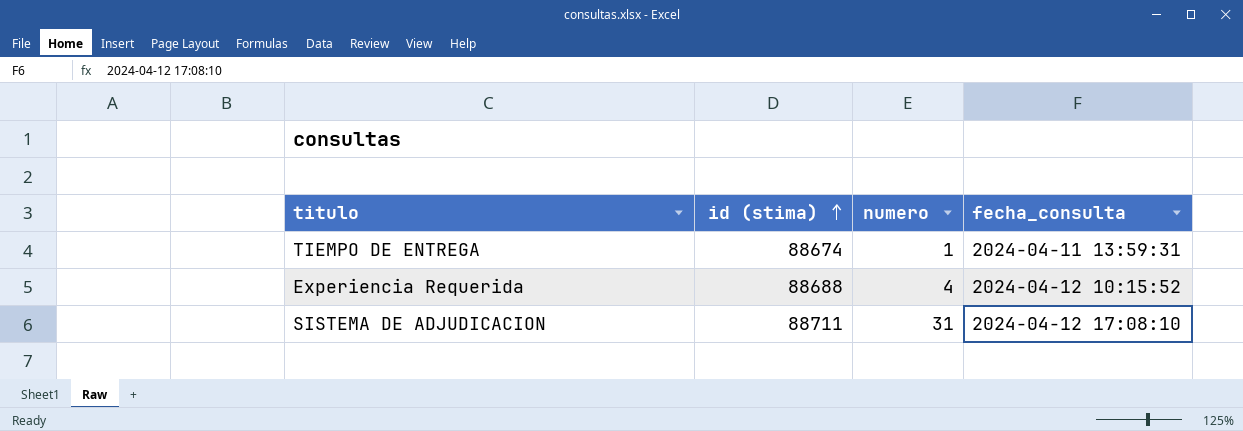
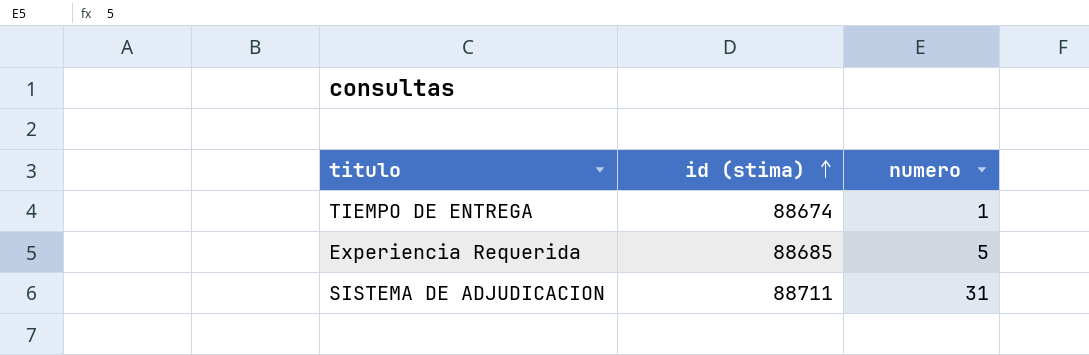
column fecha_consulta | position: 4 -> none
Experiencia Requerida | id (stima): 88688 -> 88685
Experiencia Requerida | numero: 4 -> 5

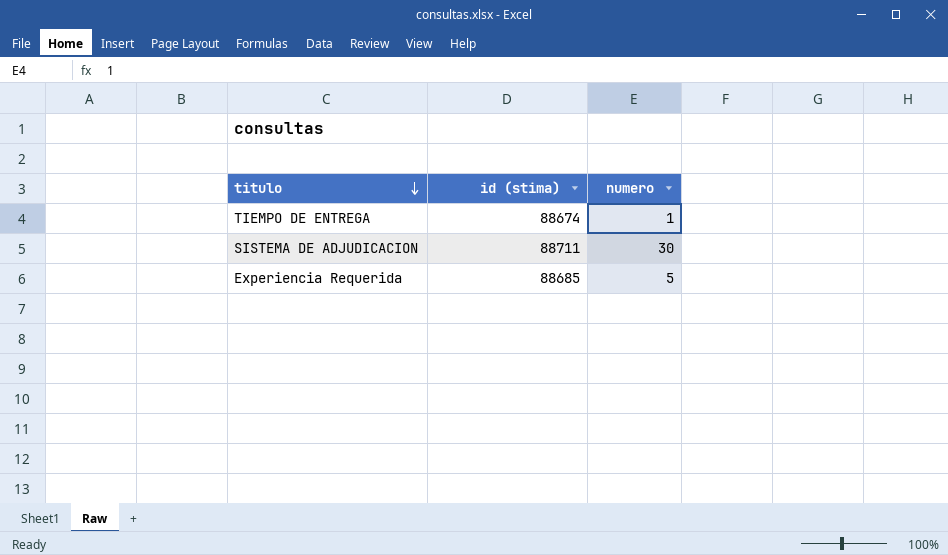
row order: id (stima) ascending -> titulo descending
SISTEMA DE ADJUDICACION | numero: 31 -> 30

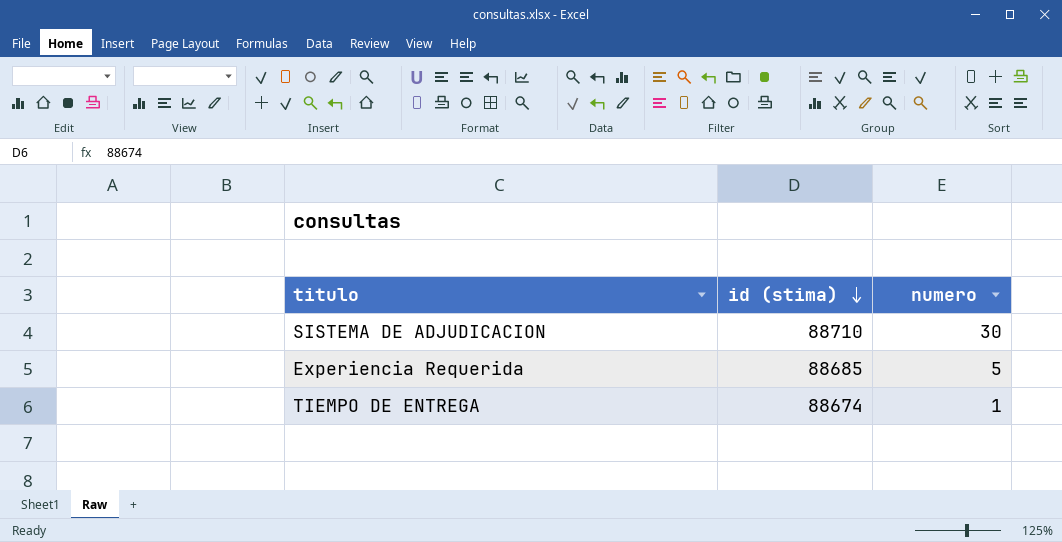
row order: titulo descending -> id (stima) descending
SISTEMA DE ADJUDICACION | id (stima): 88711 -> 88710

